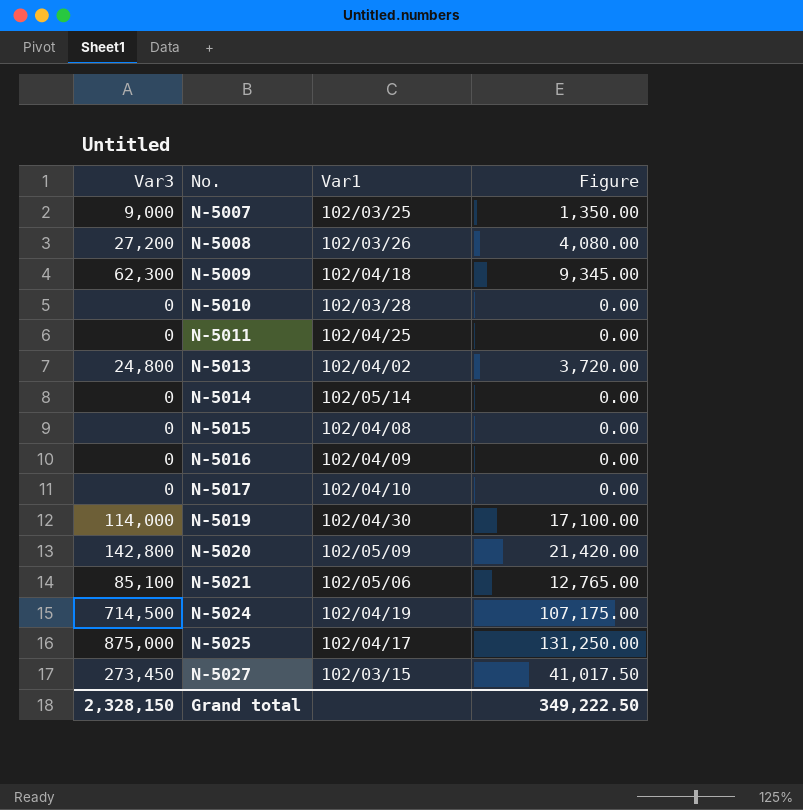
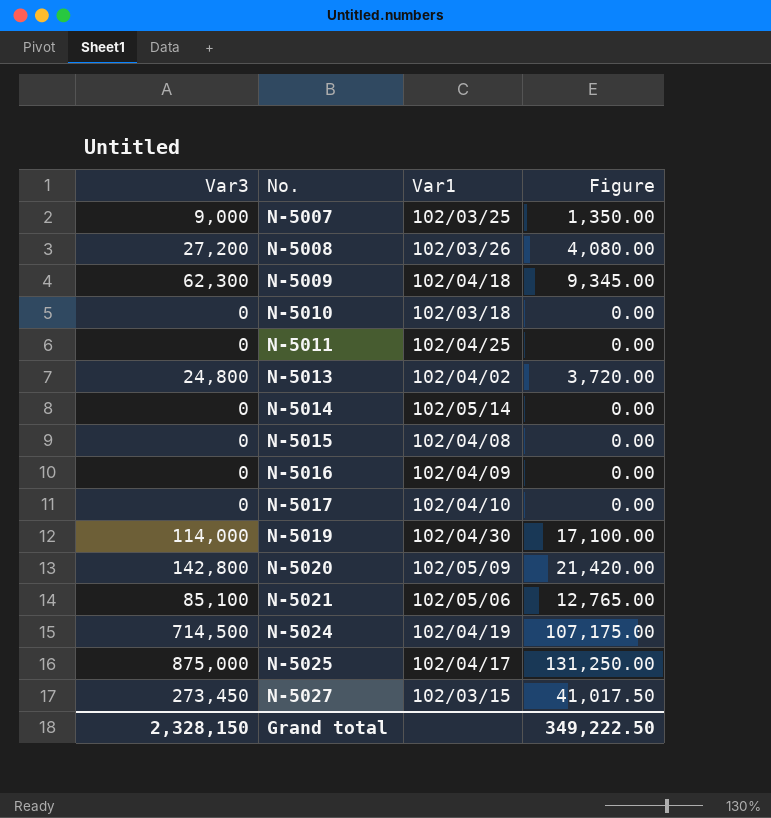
N-5010 | Var1: 102/03/28 -> 102/03/18

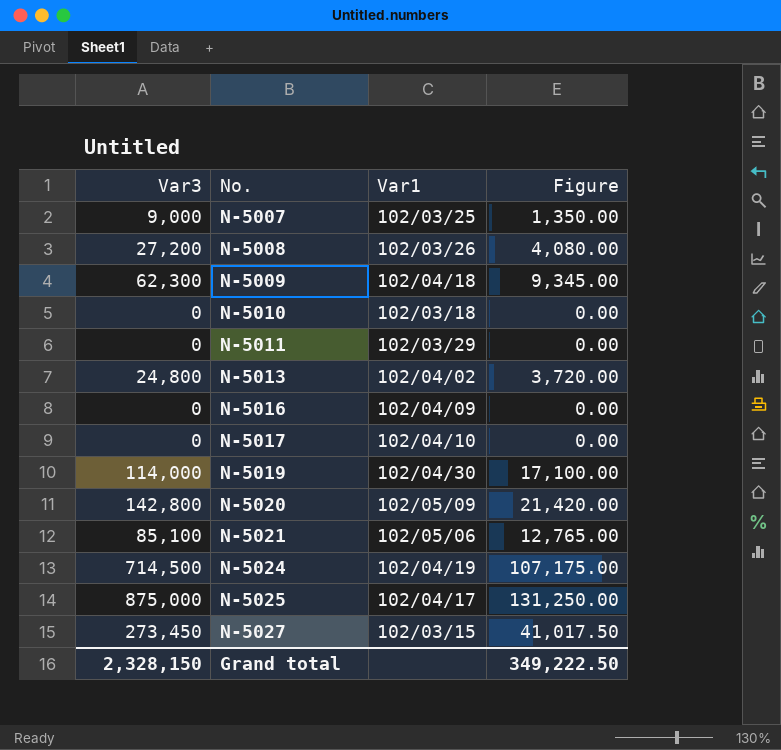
row N-5014: 0 | 102/05/14 | 0.00 -> none
row N-5015: 0 | 102/04/08 | 0.00 -> none
N-5011 | Var1: 102/04/25 -> 102/03/29

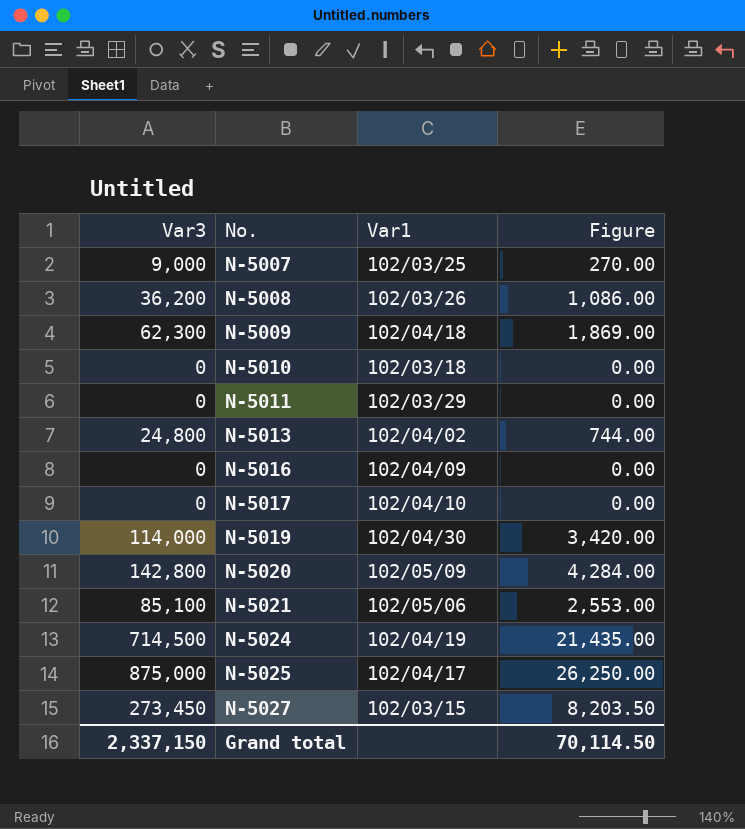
column Figure | formula: [Var3] * 0.15 -> [Var3] * 0.03
N-5008 | Var3: 27,200 -> 36,200
Grand total | Var3: 2,328,150 -> 2,337,150
Grand total | Figure: 349,222.50 -> 70,114.50

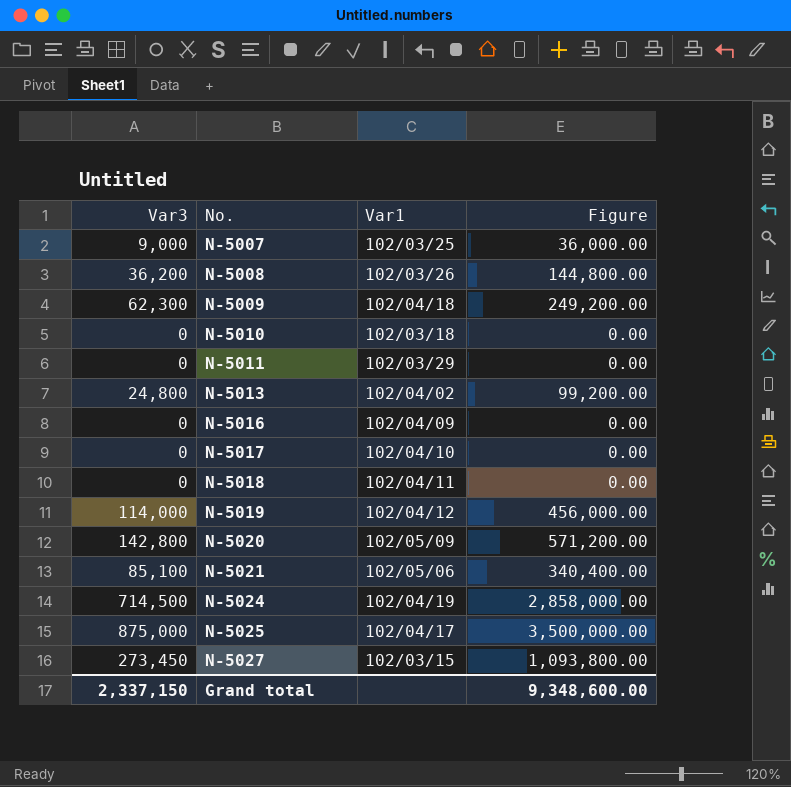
column Figure | formula: [Var3] * 0.03 -> [Var3] * 4
row N-5018: none -> 0 | 102/04/11 | 0.00
N-5019 | Var1: 102/04/30 -> 102/04/12
Grand total | Figure: 70,114.50 -> 9,348,600.00

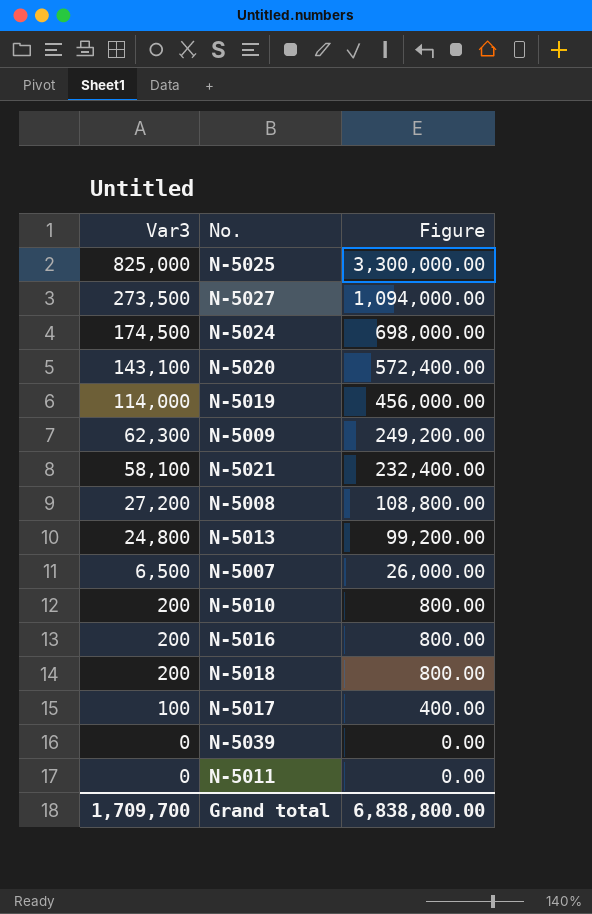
row order: No. ascending -> Var3 descending
column Var1 | position: 3 -> none
N-5025 | Var3: 875,000 -> 825,000
N-5025 | Figure: 3,500,000.00 -> 3,300,000.00
N-5027 | Var3: 273,450 -> 273,500
N-5027 | Figure: 1,093,800.00 -> 1,094,000.00
N-5024 | Var3: 714,500 -> 174,500
N-5024 | Figure: 2,858,000.00 -> 698,000.00
N-5020 | Var3: 142,800 -> 143,100
N-5020 | Figure: 571,200.00 -> 572,400.00
N-5021 | Var3: 85,100 -> 58,100
N-5021 | Figure: 340,400.00 -> 232,400.00
N-5008 | Var3: 36,200 -> 27,200
N-5008 | Figure: 144,800.00 -> 108,800.00
N-5007 | Var3: 9,000 -> 6,500
N-5007 | Figure: 36,000.00 -> 26,000.00
N-5010 | Var3: 0 -> 200
N-5010 | Figure: 0.00 -> 800.00
N-5016 | Var3: 0 -> 200
N-5016 | Figure: 0.00 -> 800.00
N-5018 | Var3: 0 -> 200
N-5018 | Figure: 0.00 -> 800.00
N-5017 | Var3: 0 -> 100
N-5017 | Figure: 0.00 -> 400.00
row N-5039: none -> 0 | 0.00
Grand total | Var3: 2,337,150 -> 1,709,700
Grand total | Figure: 9,348,600.00 -> 6,838,800.00

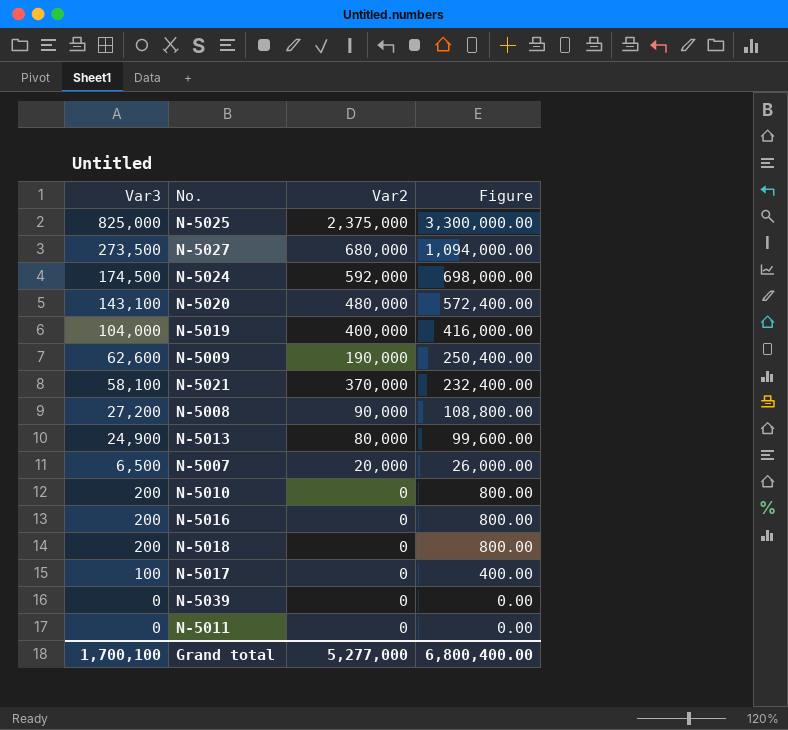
column Var2 | position: none -> 3
N-5019 | Var3: 114,000 -> 104,000
N-5019 | Figure: 456,000.00 -> 416,000.00
N-5009 | Var3: 62,300 -> 62,600
N-5009 | Figure: 249,200.00 -> 250,400.00
N-5013 | Var3: 24,800 -> 24,900
N-5013 | Figure: 99,200.00 -> 99,600.00
Grand total | Var3: 1,709,700 -> 1,700,100
Grand total | Figure: 6,838,800.00 -> 6,800,400.00

